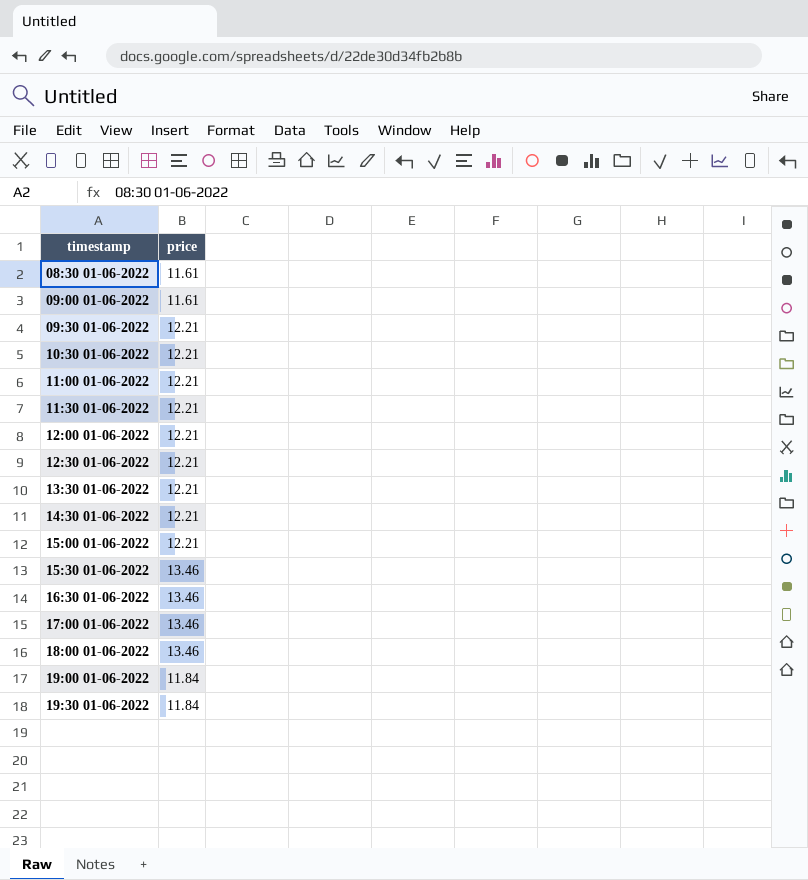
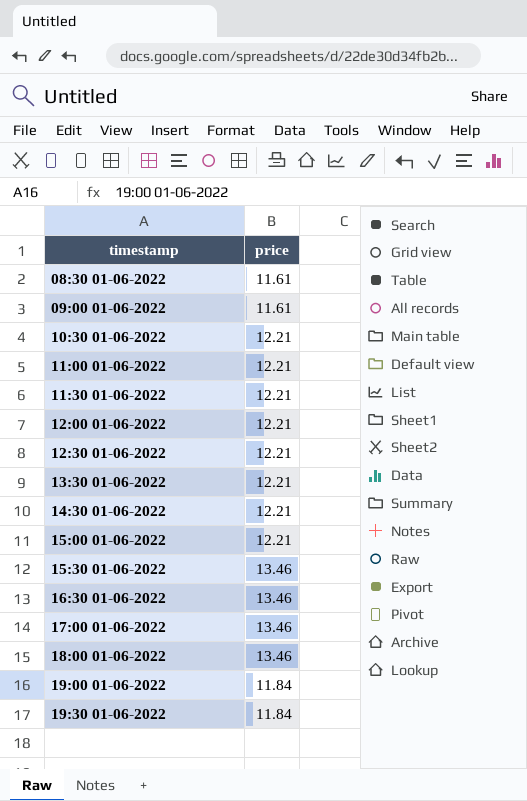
row 09:30 01-06-2022: 12.21 -> none

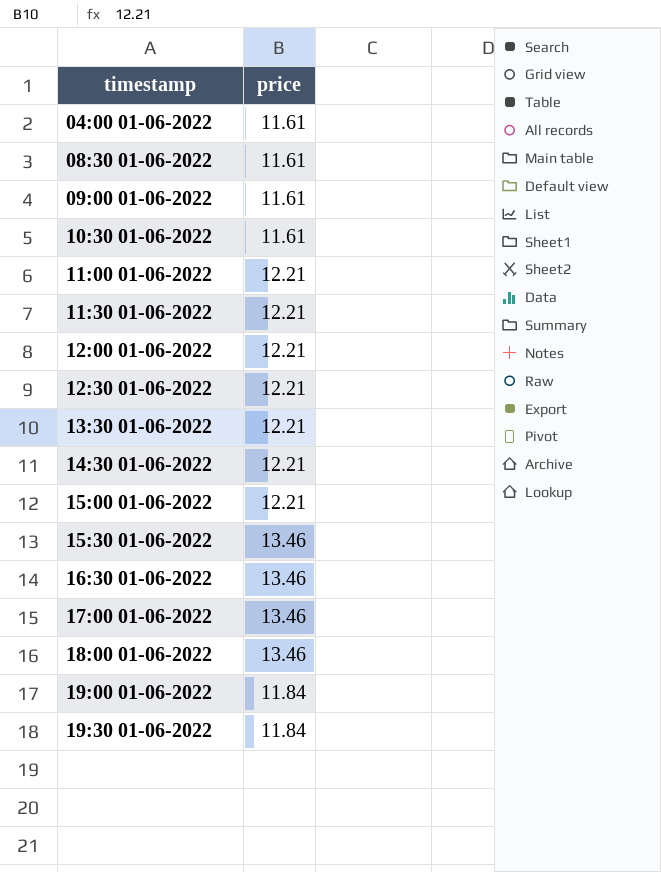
row 04:00 01-06-2022: none -> 11.61
10:30 01-06-2022 | price: 12.21 -> 11.61

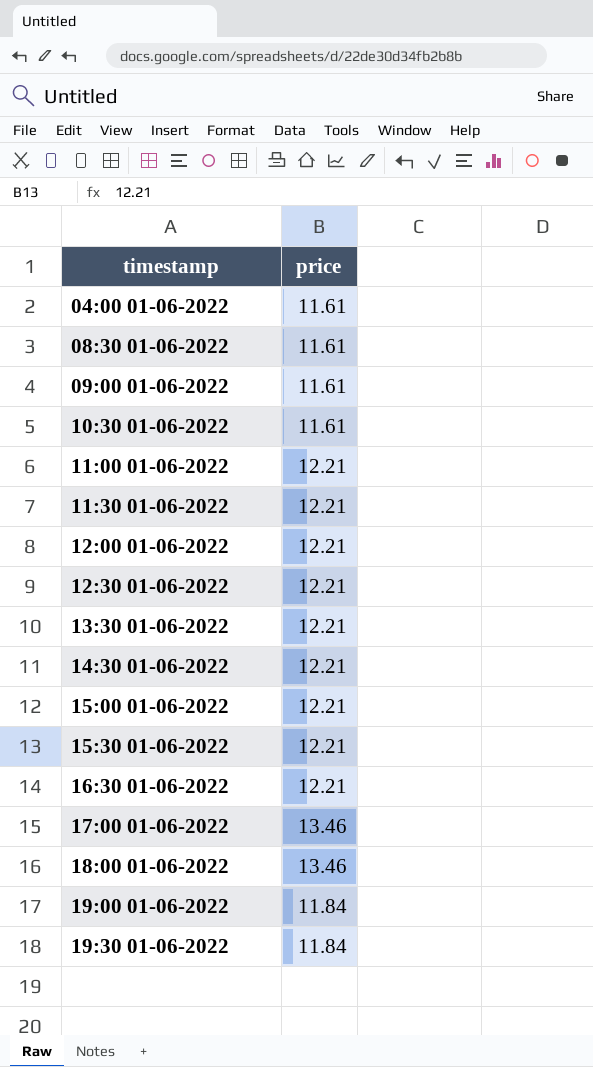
15:30 01-06-2022 | price: 13.46 -> 12.21
16:30 01-06-2022 | price: 13.46 -> 12.21

